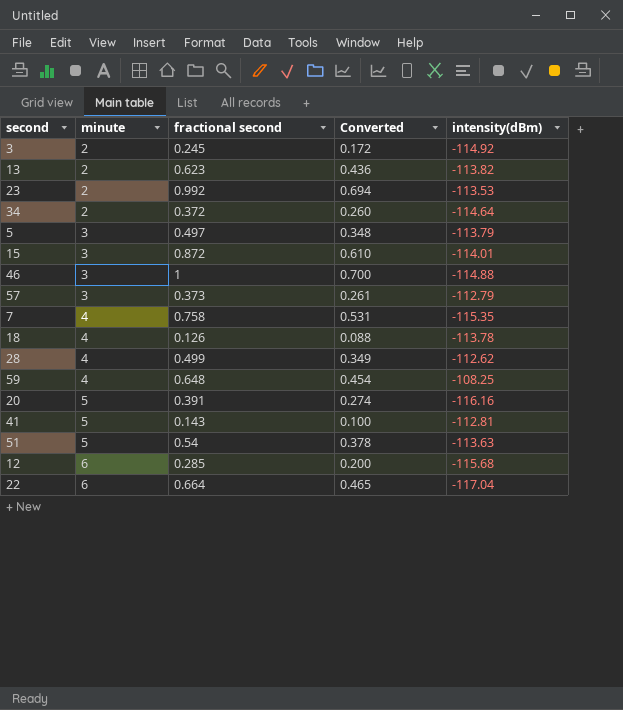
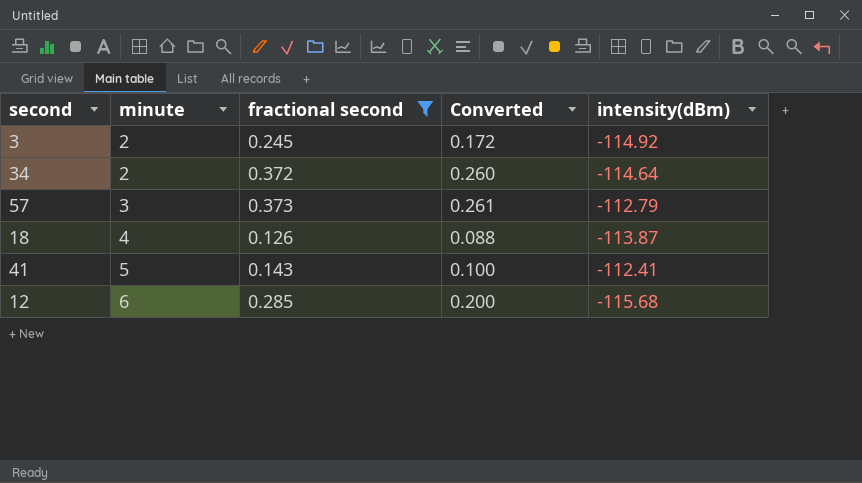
filter: none -> fractional second <= 0.373
18 | intensity(dBm): -113.78 -> -113.87
41 | intensity(dBm): -112.81 -> -112.41

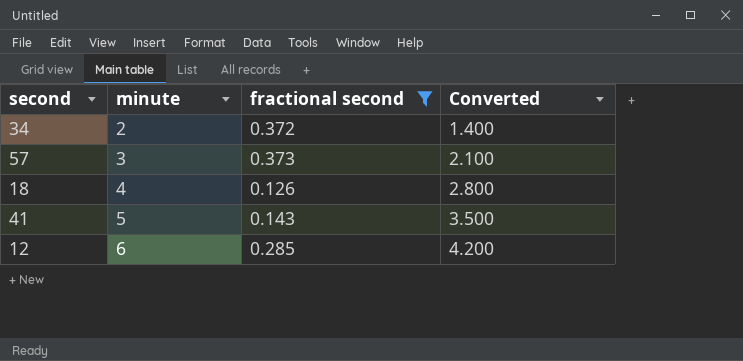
column intensity(dBm) | position: 5 -> none
column Converted | formula: [fractional second] * 0.7 -> [minute] * 0.7
row 3: 2 | 0.245 | 0.172 | -114.92 -> none

